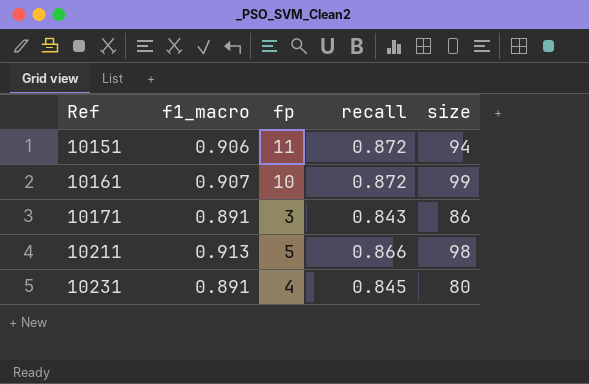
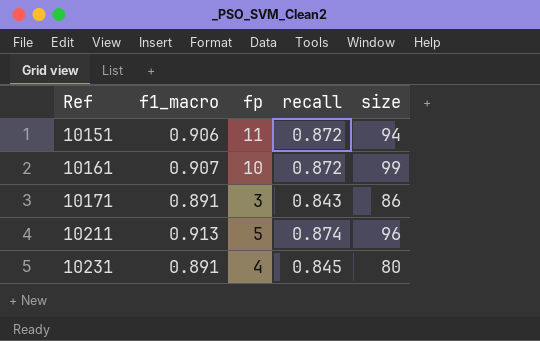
10211 | recall: 0.866 -> 0.874
10211 | size: 98 -> 96

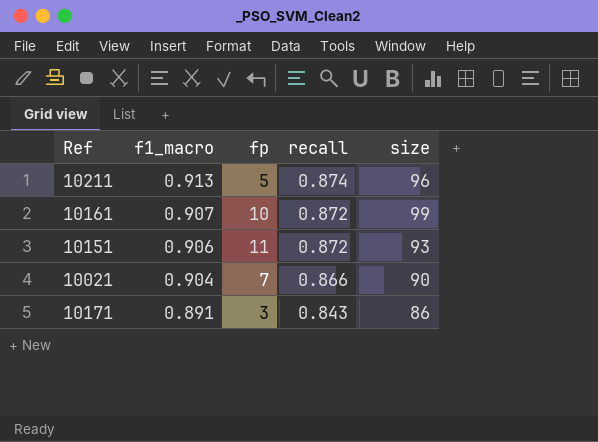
row order: Ref ascending -> f1_macro descending
row 10231: 0.891 | 4 | 0.845 | 80 -> none
10151 | size: 94 -> 93
row 10021: none -> 0.904 | 7 | 0.866 | 90

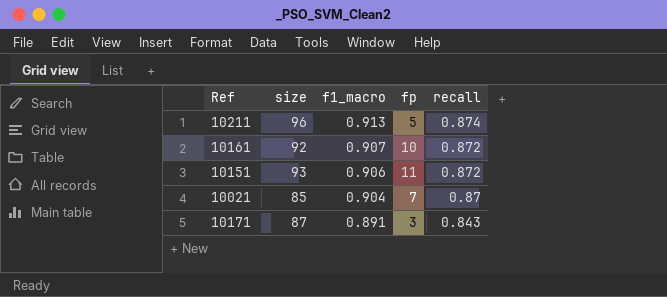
column size | position: 5 -> 2
10161 | size: 99 -> 92
10021 | size: 90 -> 85
10021 | recall: 0.866 -> 0.87
10171 | size: 86 -> 87

